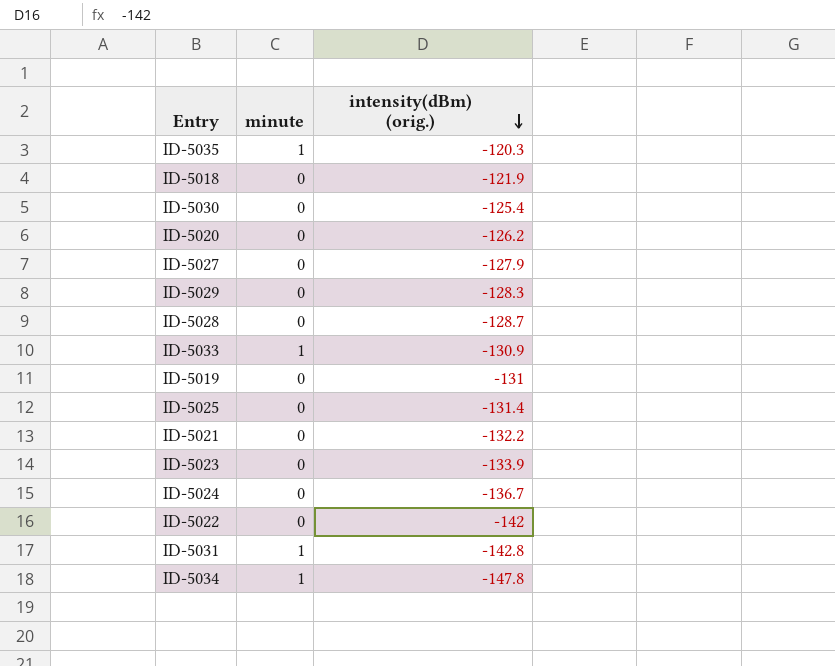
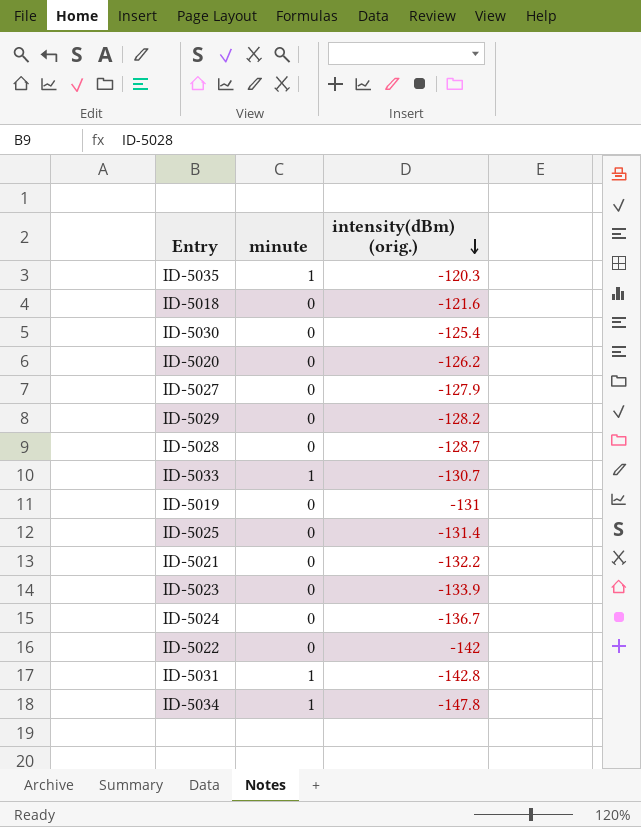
ID-5018 | intensity(dBm) (orig.): -121.9 -> -121.6
ID-5029 | intensity(dBm) (orig.): -128.3 -> -128.2
ID-5033 | intensity(dBm) (orig.): -130.9 -> -130.7

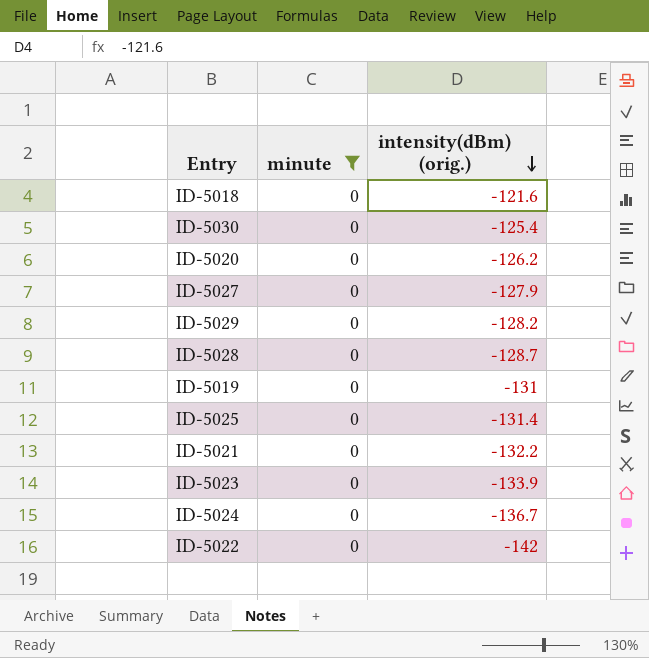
filter: none -> minute = 0

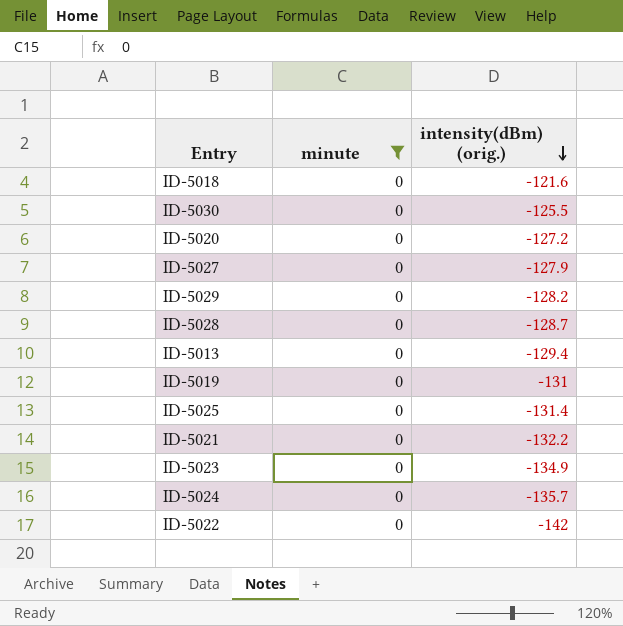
ID-5030 | intensity(dBm) (orig.): -125.4 -> -125.5
ID-5020 | intensity(dBm) (orig.): -126.2 -> -127.2
row ID-5013: none -> 0 | -129.4
ID-5023 | intensity(dBm) (orig.): -133.9 -> -134.9
ID-5024 | intensity(dBm) (orig.): -136.7 -> -135.7

